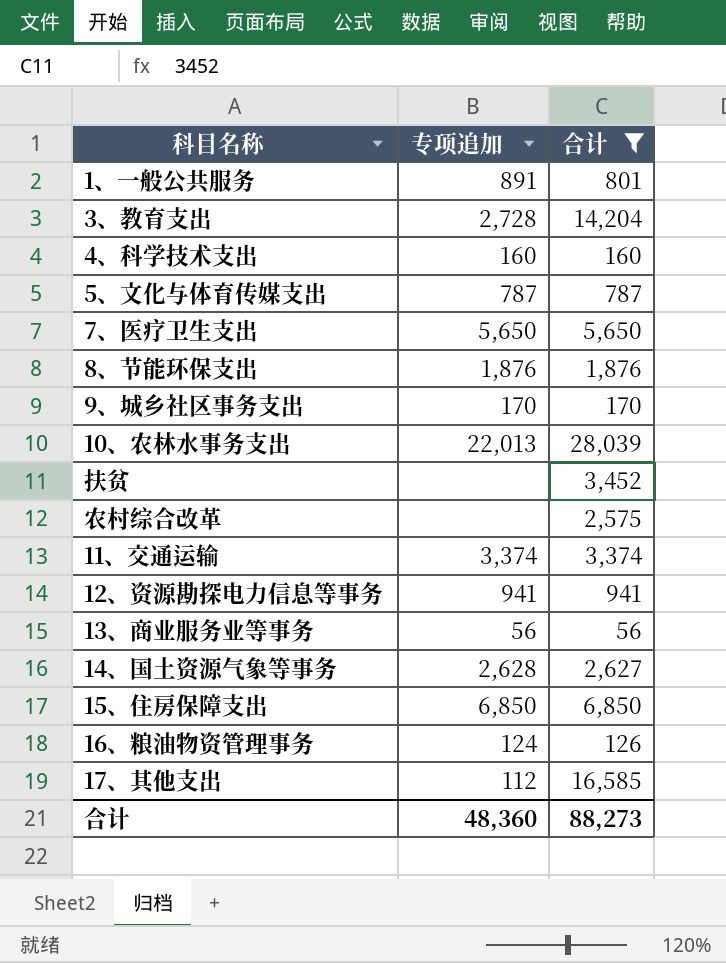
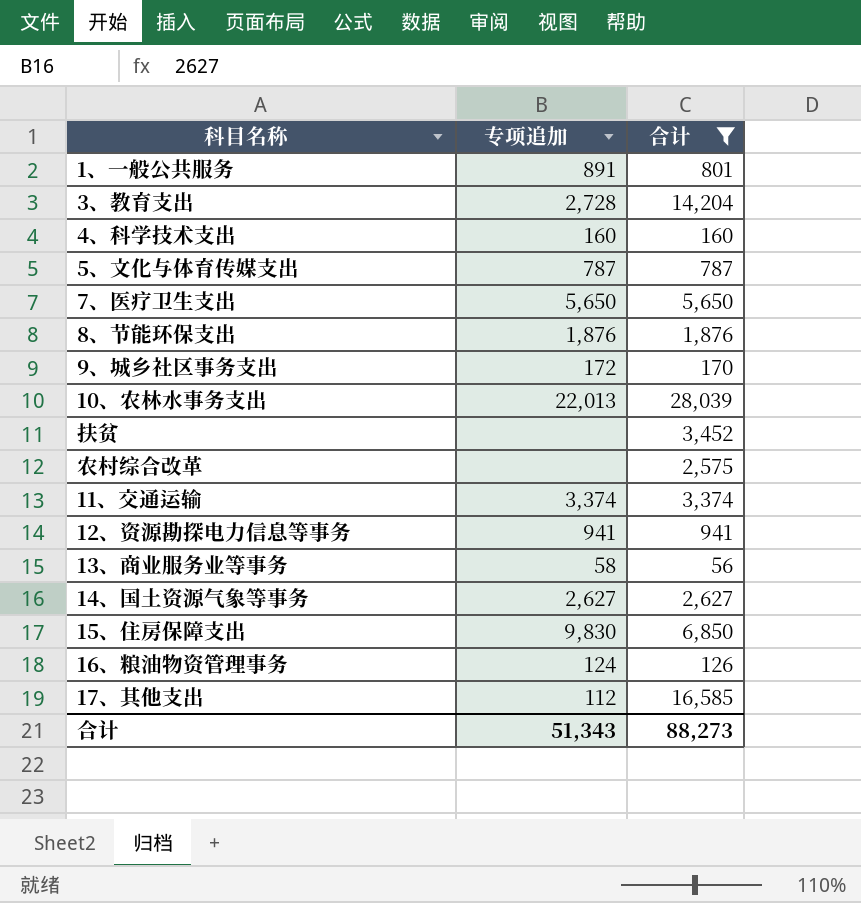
9、城乡社区事务支出 | 专项追加: 170 -> 172
13、商业服务业等事务 | 专项追加: 56 -> 58
14、国土资源气象等事务 | 专项追加: 2,628 -> 2,627
15、住房保障支出 | 专项追加: 6,850 -> 9,830
合计 | 专项追加: 48,360 -> 51,343

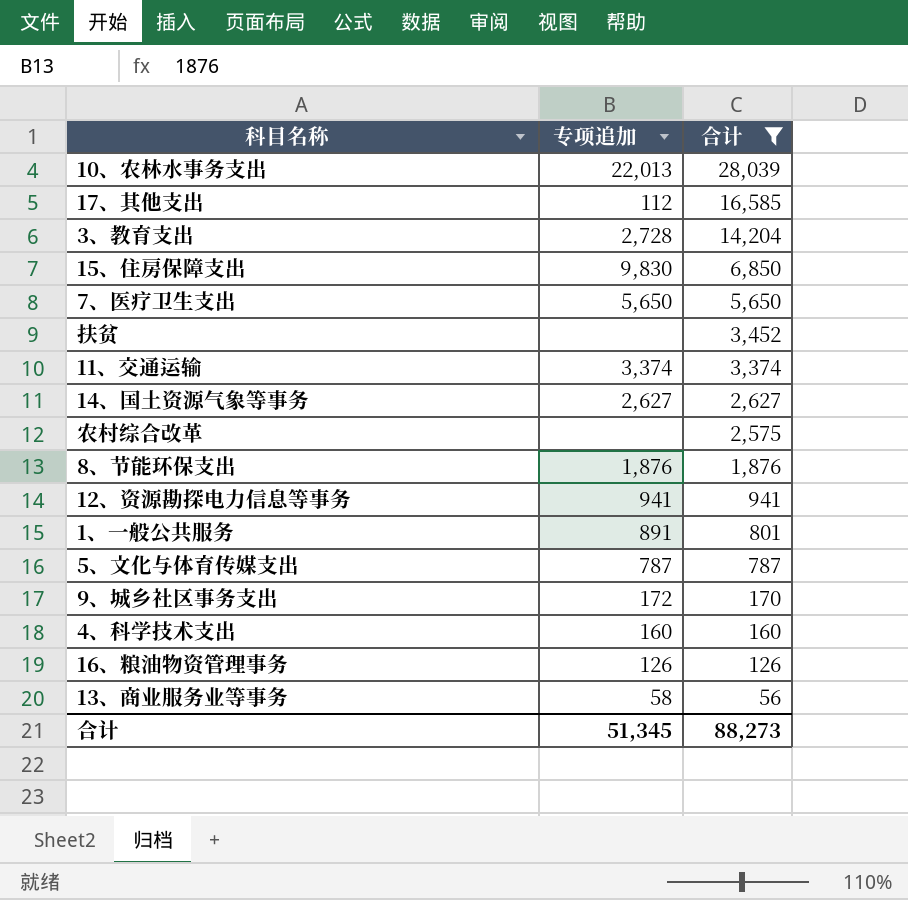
row order: none -> 合计 descending
16、粮油物资管理事务 | 专项追加: 124 -> 126
合计 | 专项追加: 51,343 -> 51,345

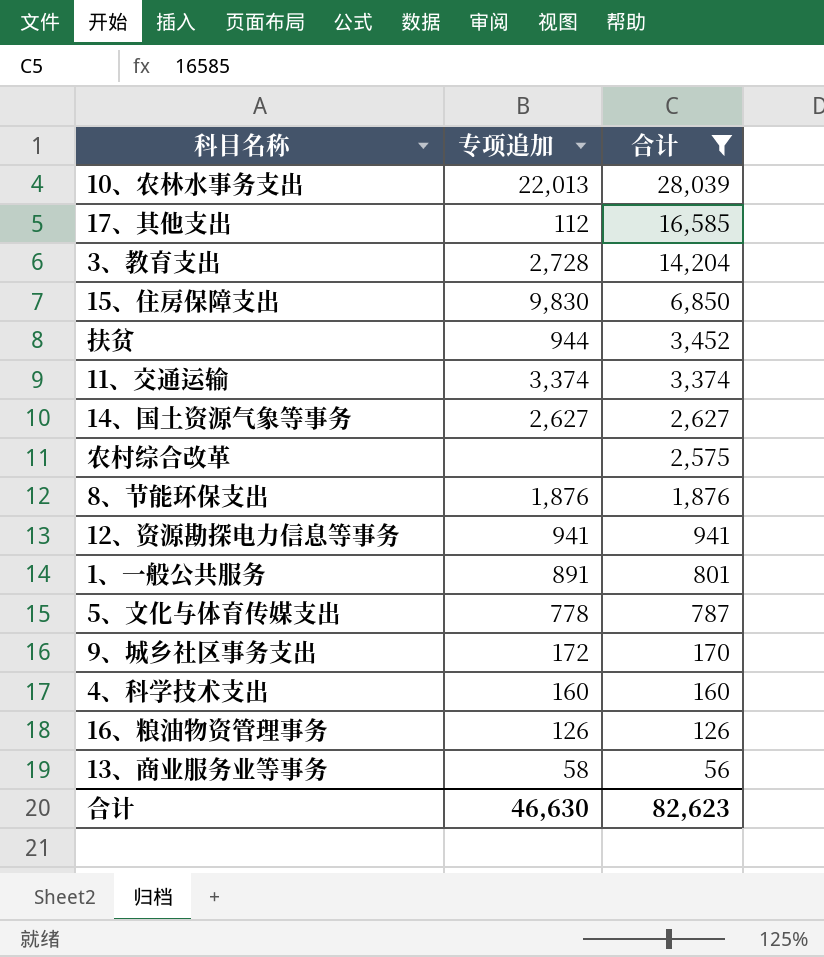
row 7、医疗卫生支出: 5,650 | 5,650 -> none
扶贫 | 专项追加: none -> 944
5、文化与体育传媒支出 | 专项追加: 787 -> 778
合计 | 专项追加: 51,345 -> 46,630
合计 | 合计: 88,273 -> 82,623

